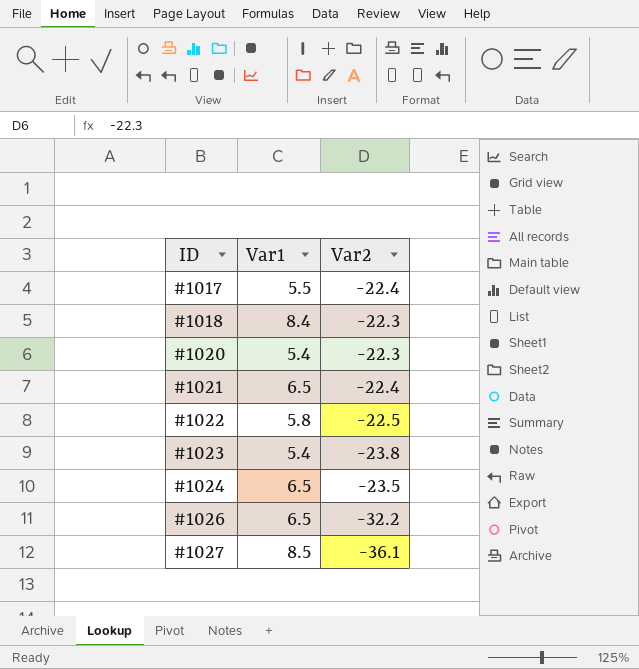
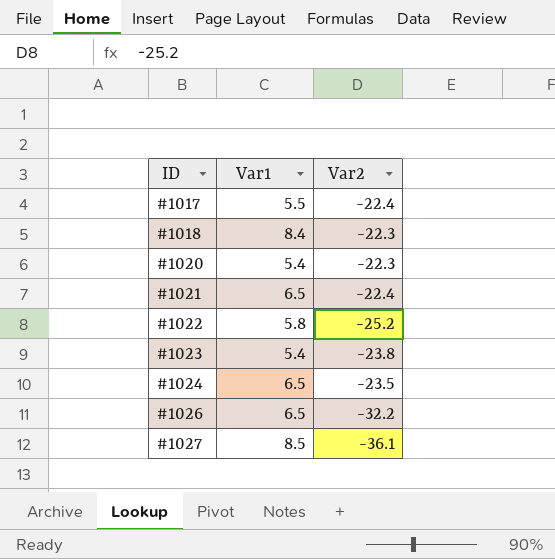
#1022 | Var2: -22.5 -> -25.2

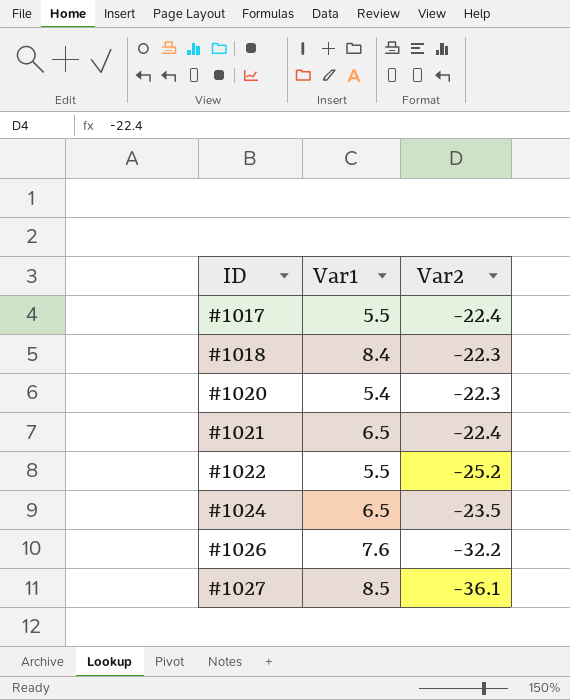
row #1023: 5.4 | -23.8 -> none
#1022 | Var1: 5.8 -> 5.5
#1026 | Var1: 6.5 -> 7.6

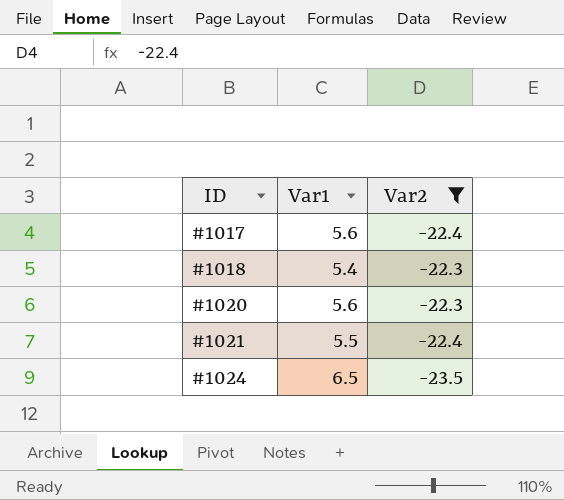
filter: none -> Var2 >= -23.5
#1017 | Var1: 5.5 -> 5.6
#1018 | Var1: 8.4 -> 5.4
#1020 | Var1: 5.4 -> 5.6
#1021 | Var1: 6.5 -> 5.5

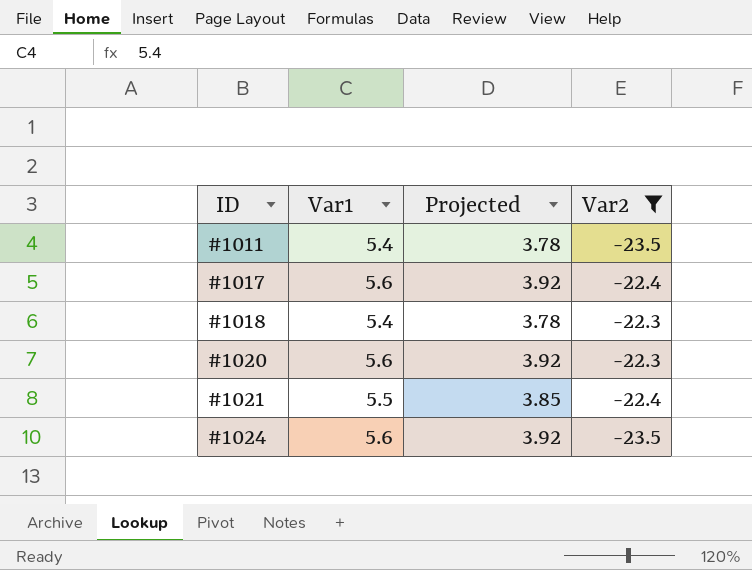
column Projected | formula: none -> [Var1] * 0.7
row #1011: none -> 5.4 | 3.78 | -23.5
#1024 | Var1: 6.5 -> 5.6

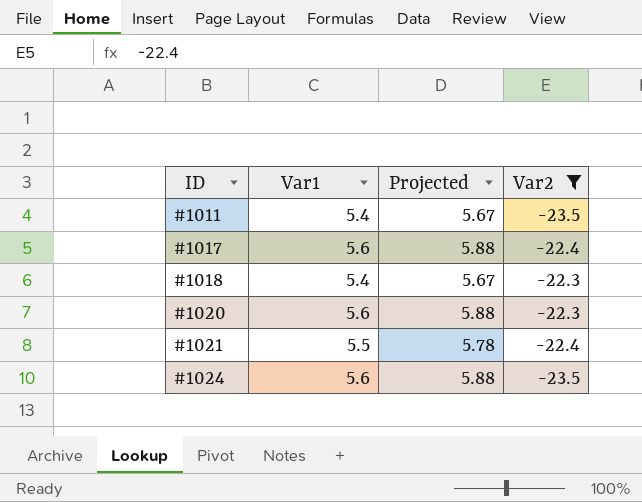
column Projected | formula: [Var1] * 0.7 -> [Var1] * 1.05

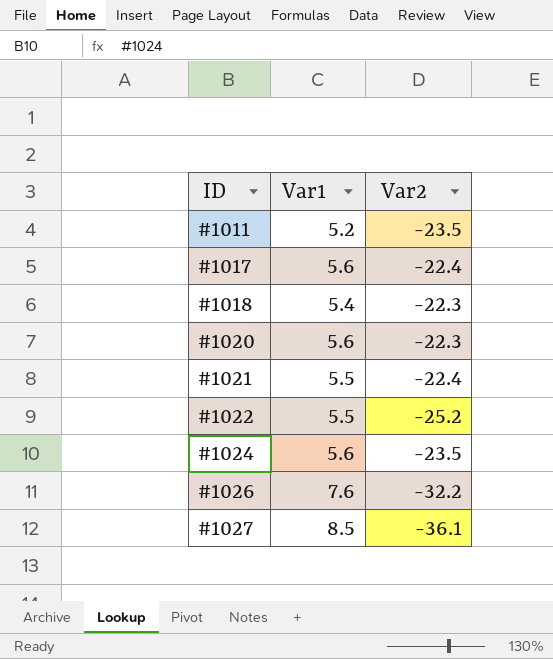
filter: Var2 >= -23.5 -> none
column Projected | formula: [Var1] * 1.05 -> none
#1011 | Var1: 5.4 -> 5.2

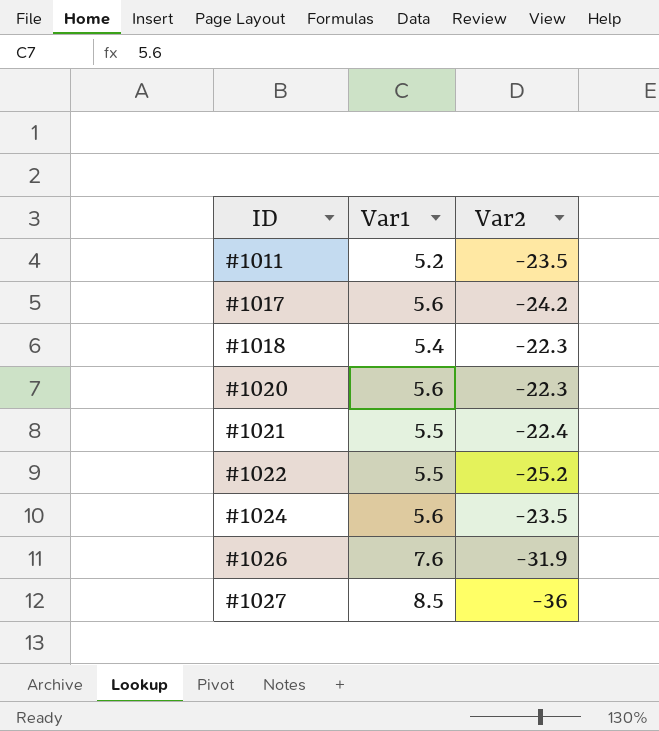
#1017 | Var2: -22.4 -> -24.2
#1026 | Var2: -32.2 -> -31.9
#1027 | Var2: -36.1 -> -36

